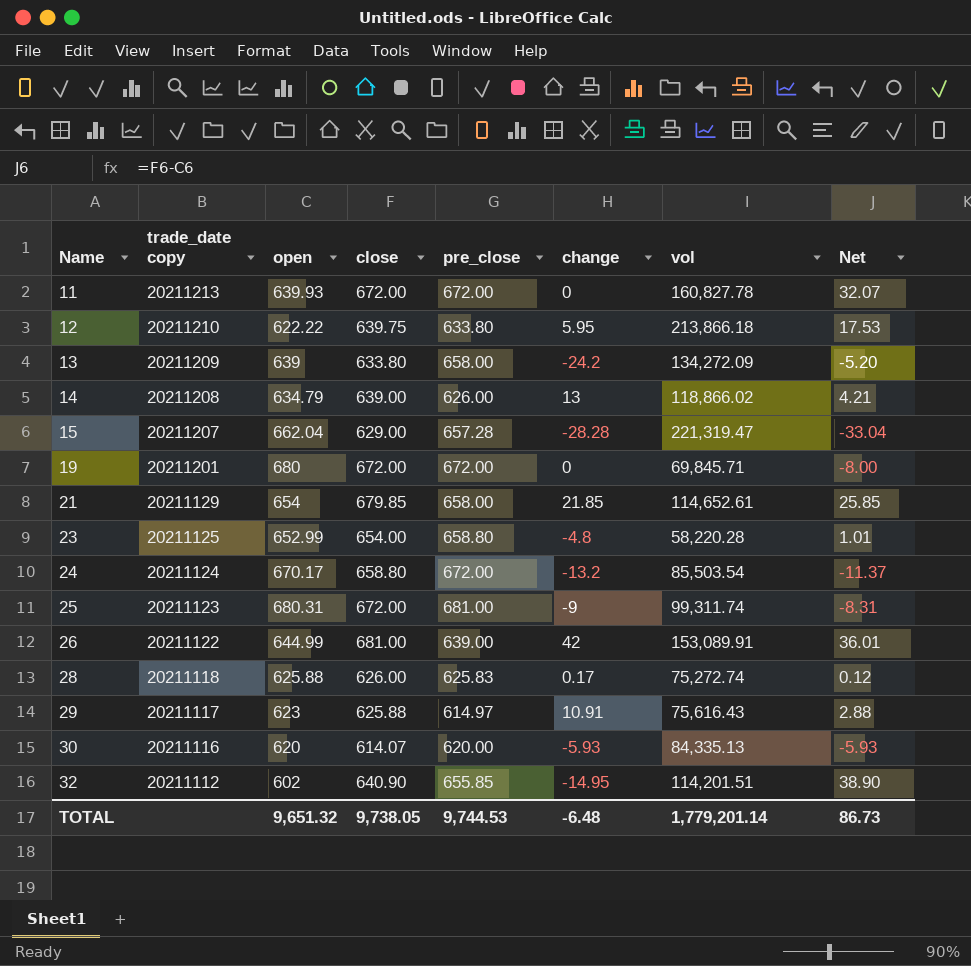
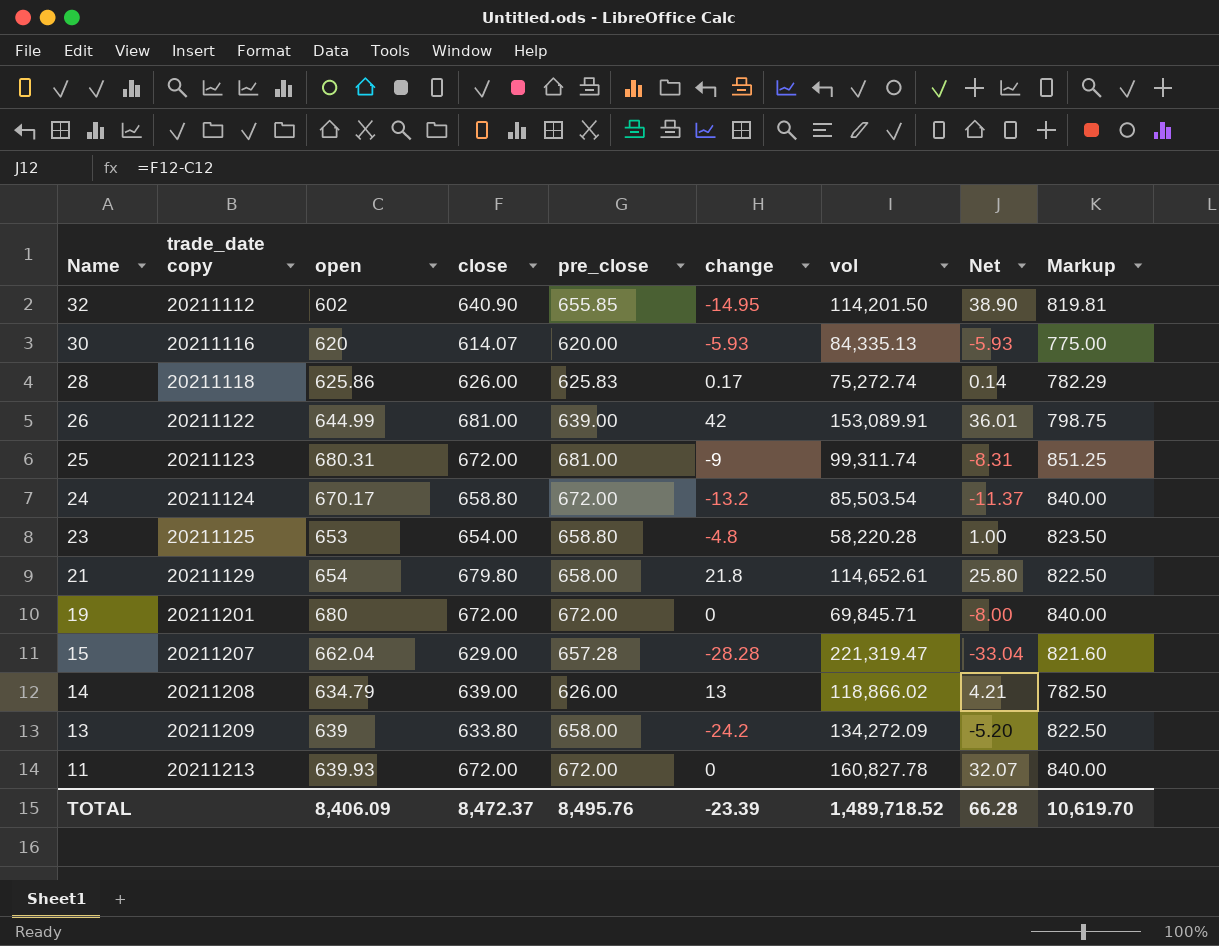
row order: Name ascending -> Name descending
column Markup | formula: none -> [pre_close] * 1.25
row 12: 20211210 | 622.22 | 639.75 | 633.80 | 5.95 | 213,866.18 | 17.53 -> none
row 29: 20211117 | 623 | 625.88 | 614.97 | 10.91 | 75,616.43 | 2.88 -> none
32 | vol: 114,201.51 -> 114,201.50
28 | open: 625.88 -> 625.86
28 | Net: 0.12 -> 0.14
23 | open: 652.99 -> 653
23 | Net: 1.01 -> 1.00
21 | close: 679.85 -> 679.80
21 | change: 21.85 -> 21.8
21 | Net: 25.85 -> 25.80
TOTAL | open: 9,651.32 -> 8,406.09
TOTAL | close: 9,738.05 -> 8,472.37
TOTAL | pre_close: 9,744.53 -> 8,495.76
TOTAL | change: -6.48 -> -23.39
TOTAL | vol: 1,779,201.14 -> 1,489,718.52
TOTAL | Net: 86.73 -> 66.28

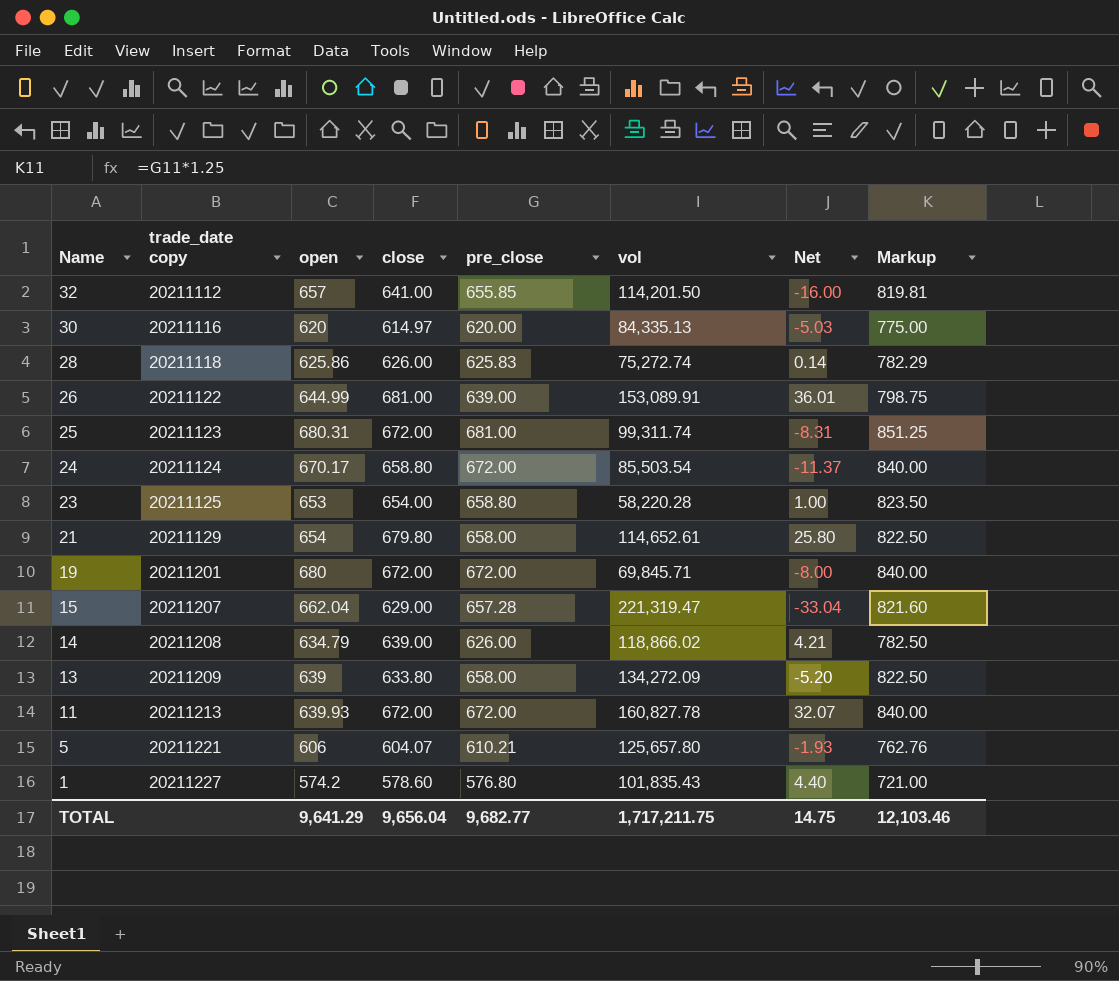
column change | formula: [close] - [pre_close] -> none
32 | open: 602 -> 657
32 | close: 640.90 -> 641.00
32 | Net: 38.90 -> -16.00
30 | close: 614.07 -> 614.97
30 | Net: -5.93 -> -5.03
row 5: none -> 20211221 | 606 | 604.07 | 610.21 | 125,657.80 | -1.93 | 762.76
row 1: none -> 20211227 | 574.2 | 578.60 | 576.80 | 101,835.43 | 4.40 | 721.00
TOTAL | open: 8,406.09 -> 9,641.29
TOTAL | close: 8,472.37 -> 9,656.04
TOTAL | pre_close: 8,495.76 -> 9,682.77
TOTAL | vol: 1,489,718.52 -> 1,717,211.75
TOTAL | Net: 66.28 -> 14.75
TOTAL | Markup: 10,619.70 -> 12,103.46

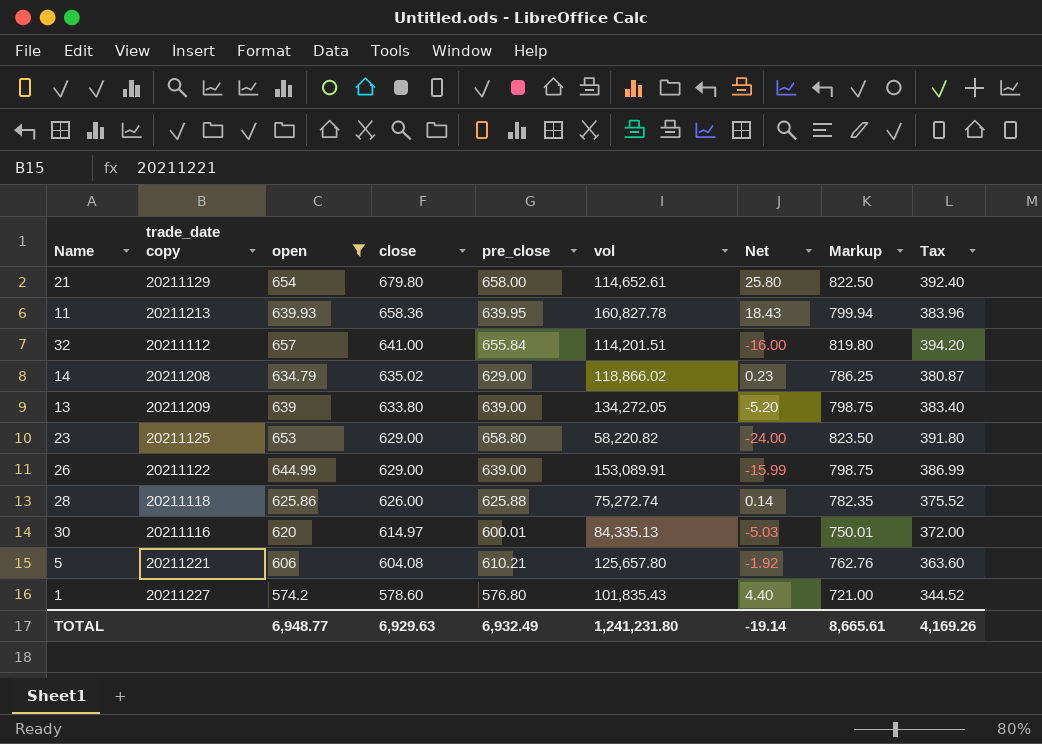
filter: none -> open <= 657
row order: Name descending -> close descending
column Tax | formula: none -> [open] * 0.6
11 | close: 672.00 -> 658.36
11 | pre_close: 672.00 -> 639.95
11 | Net: 32.07 -> 18.43
11 | Markup: 840.00 -> 799.94
32 | pre_close: 655.85 -> 655.84
32 | vol: 114,201.50 -> 114,201.51
32 | Markup: 819.81 -> 819.80
14 | close: 639.00 -> 635.02
14 | pre_close: 626.00 -> 629.00
14 | Net: 4.21 -> 0.23
14 | Markup: 782.50 -> 786.25
13 | pre_close: 658.00 -> 639.00
13 | vol: 134,272.09 -> 134,272.05
13 | Markup: 822.50 -> 798.75
23 | close: 654.00 -> 629.00
23 | vol: 58,220.28 -> 58,220.82
23 | Net: 1.00 -> -24.00
26 | close: 681.00 -> 629.00
26 | Net: 36.01 -> -15.99
28 | pre_close: 625.83 -> 625.88
28 | Markup: 782.29 -> 782.35
30 | pre_close: 620.00 -> 600.01
30 | Markup: 775.00 -> 750.01
5 | close: 604.07 -> 604.08
5 | Net: -1.93 -> -1.92
TOTAL | open: 9,641.29 -> 6,948.77
TOTAL | close: 9,656.04 -> 6,929.63
TOTAL | pre_close: 9,682.77 -> 6,932.49
TOTAL | vol: 1,717,211.75 -> 1,241,231.80
TOTAL | Net: 14.75 -> -19.14
TOTAL | Markup: 12,103.46 -> 8,665.61

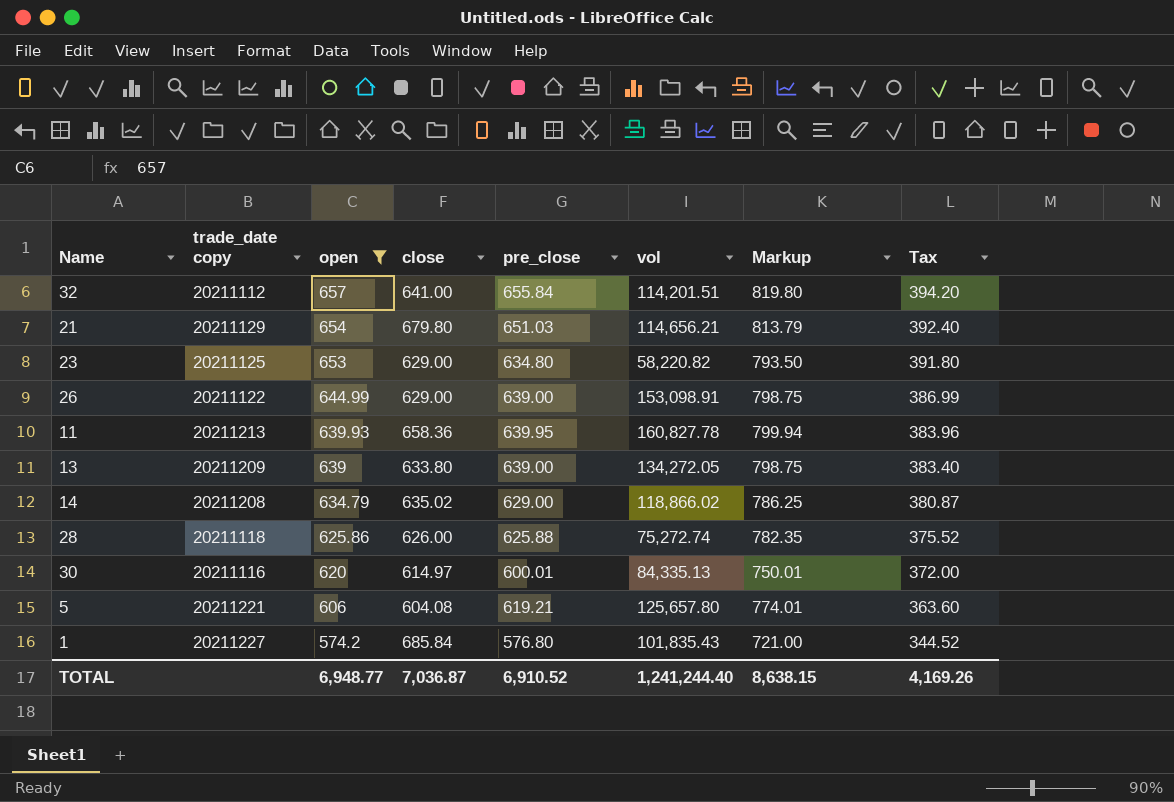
row order: close descending -> open descending
column Net | formula: [close] - [open] -> none
21 | pre_close: 658.00 -> 651.03
21 | vol: 114,652.61 -> 114,656.21
21 | Markup: 822.50 -> 813.79
23 | pre_close: 658.80 -> 634.80
23 | Markup: 823.50 -> 793.50
26 | vol: 153,089.91 -> 153,098.91
5 | pre_close: 610.21 -> 619.21
5 | Markup: 762.76 -> 774.01
1 | close: 578.60 -> 685.84
TOTAL | close: 6,929.63 -> 7,036.87
TOTAL | pre_close: 6,932.49 -> 6,910.52
TOTAL | vol: 1,241,231.80 -> 1,241,244.40
TOTAL | Markup: 8,665.61 -> 8,638.15

